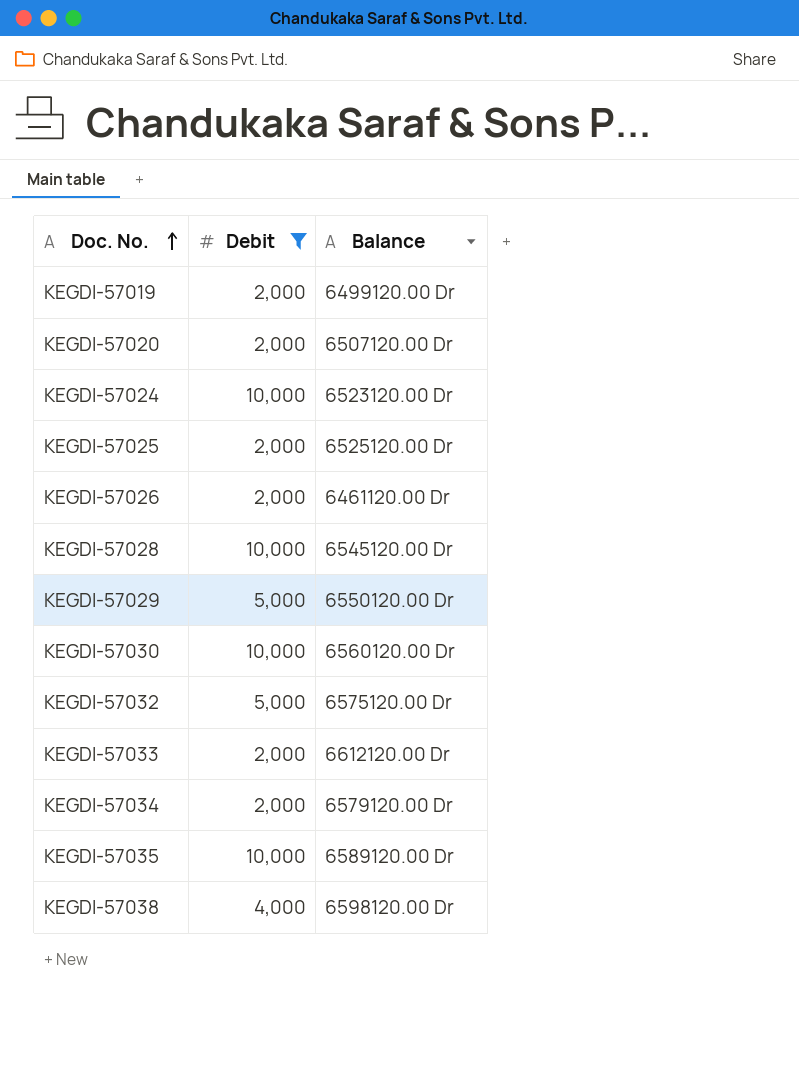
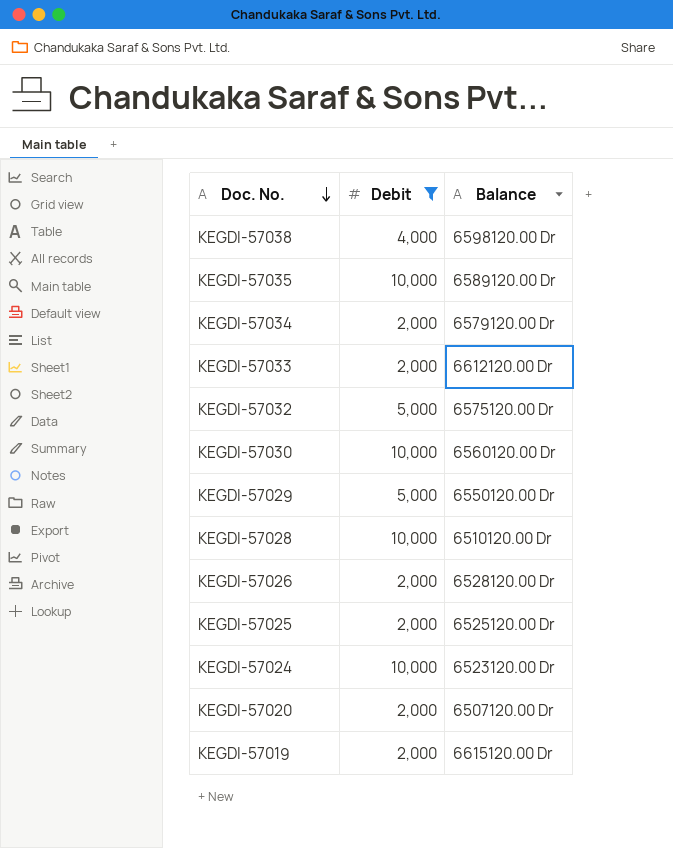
row order: Doc. No. ascending -> Doc. No. descending
KEGDI-57028 | Balance: 6545120.00 Dr -> 6510120.00 Dr
KEGDI-57026 | Balance: 6461120.00 Dr -> 6528120.00 Dr
KEGDI-57019 | Balance: 6499120.00 Dr -> 6615120.00 Dr

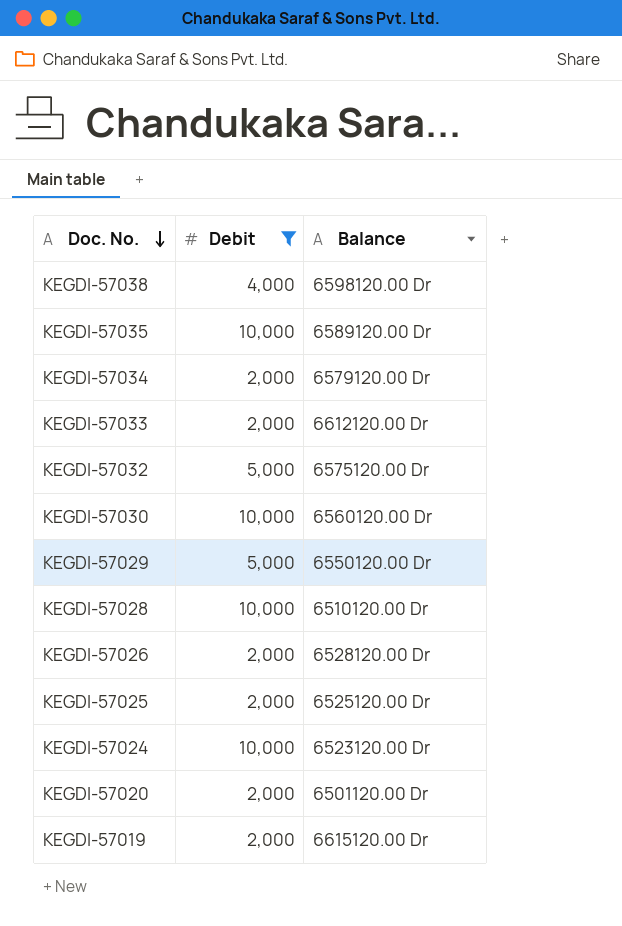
KEGDI-57020 | Balance: 6507120.00 Dr -> 6501120.00 Dr

